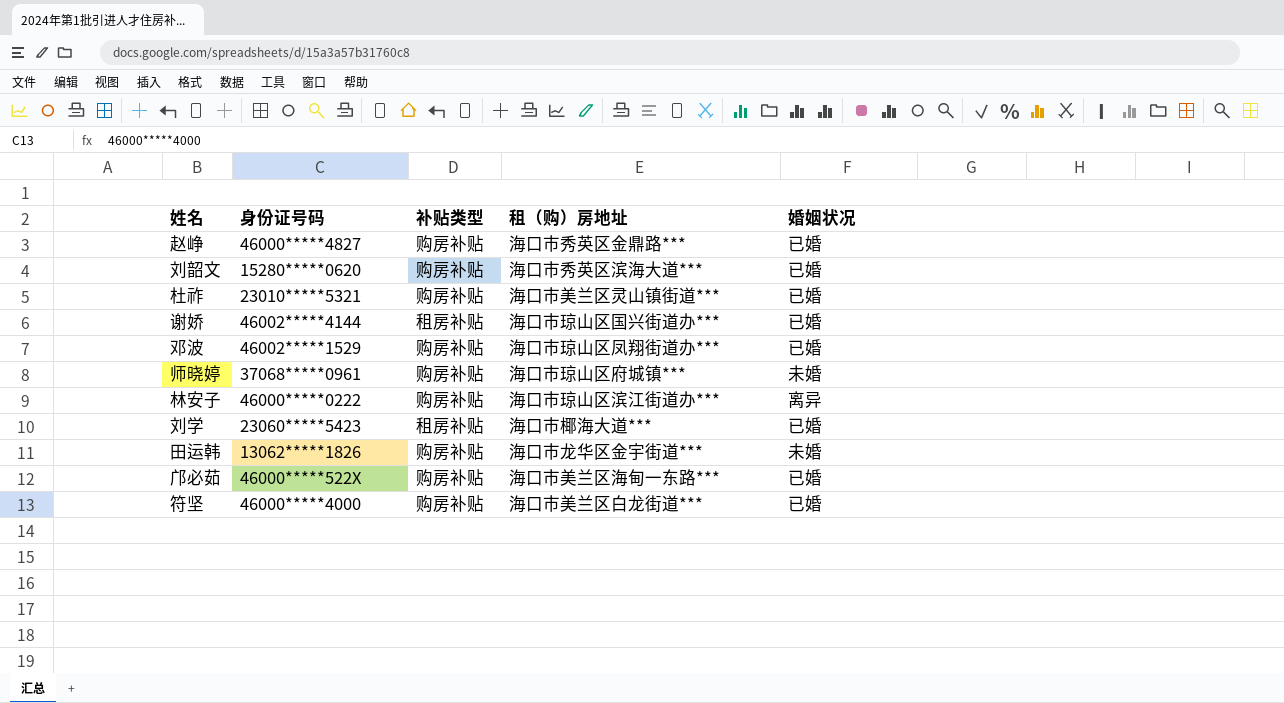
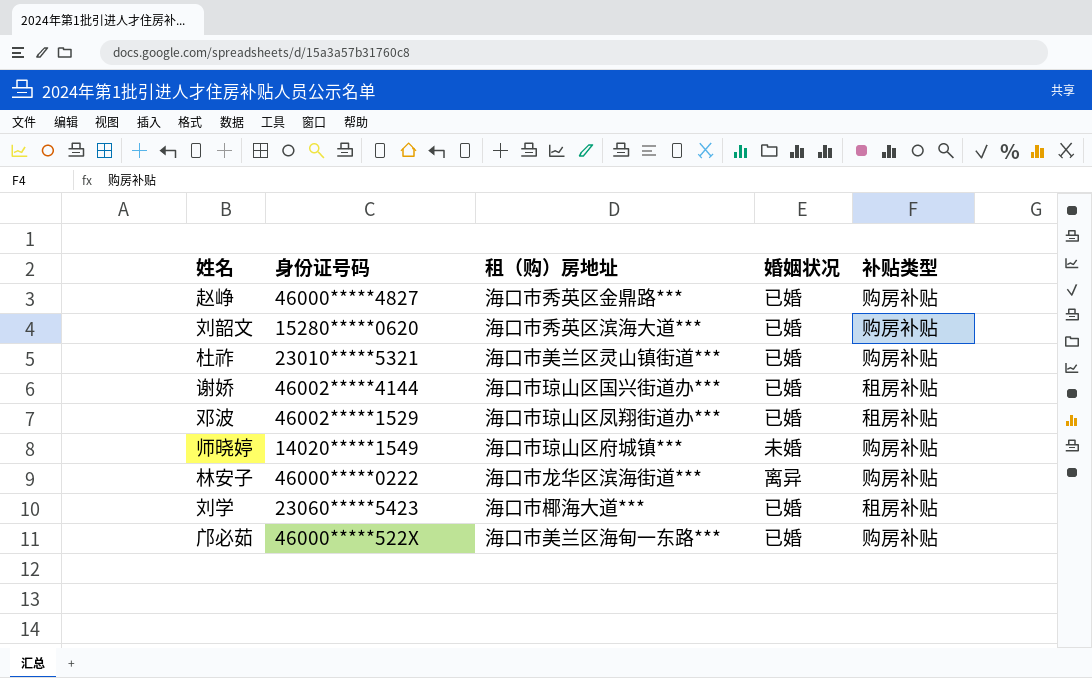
column 补贴类型 | position: 3 -> 5
row 田运韩: 13062*****1826 | 购房补贴 | 海口市龙华区金宇街道*** | 未婚 -> none
row 符坚: 46000*****4000 | 购房补贴 | 海口市美兰区白龙街道*** | 已婚 -> none
邓波 | 补贴类型: 购房补贴 -> 租房补贴
师晓婷 | 身份证号码: 37068*****0961 -> 14020*****1549
林安子 | 租（购）房地址: 海口市琼山区滨江街道办*** -> 海口市龙华区滨海街道***

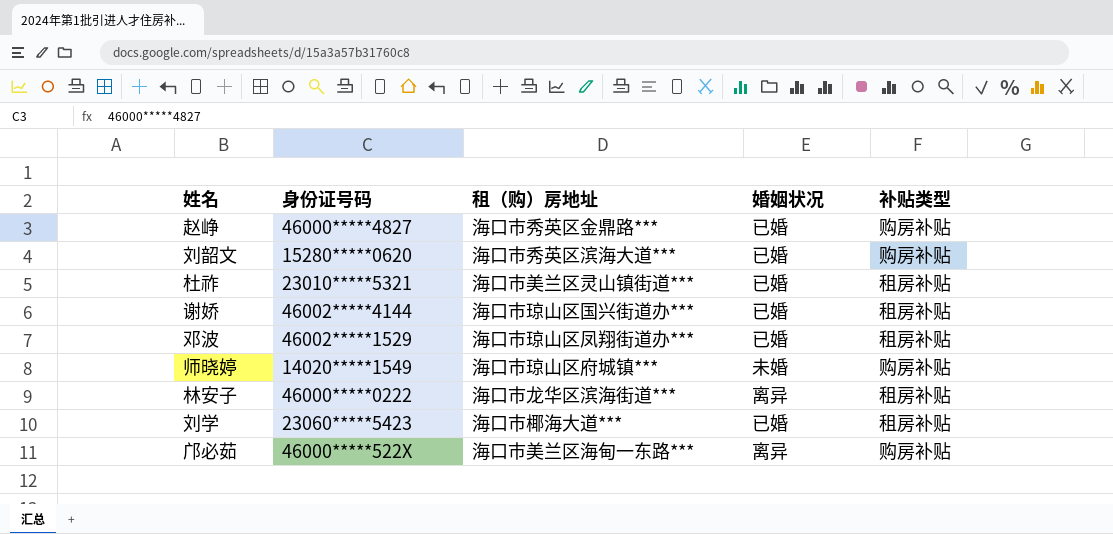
杜祚 | 补贴类型: 购房补贴 -> 租房补贴
林安子 | 补贴类型: 购房补贴 -> 租房补贴
邝必茹 | 婚姻状况: 已婚 -> 离异

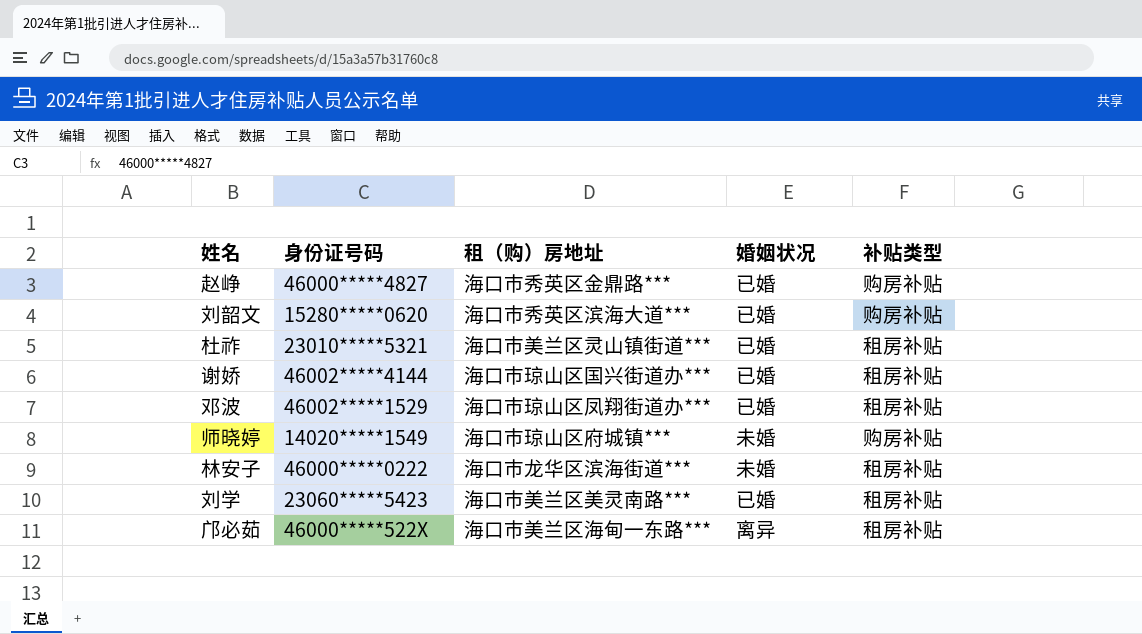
林安子 | 婚姻状况: 离异 -> 未婚
刘学 | 租（购）房地址: 海口市椰海大道*** -> 海口市美兰区美灵南路***
邝必茹 | 补贴类型: 购房补贴 -> 租房补贴

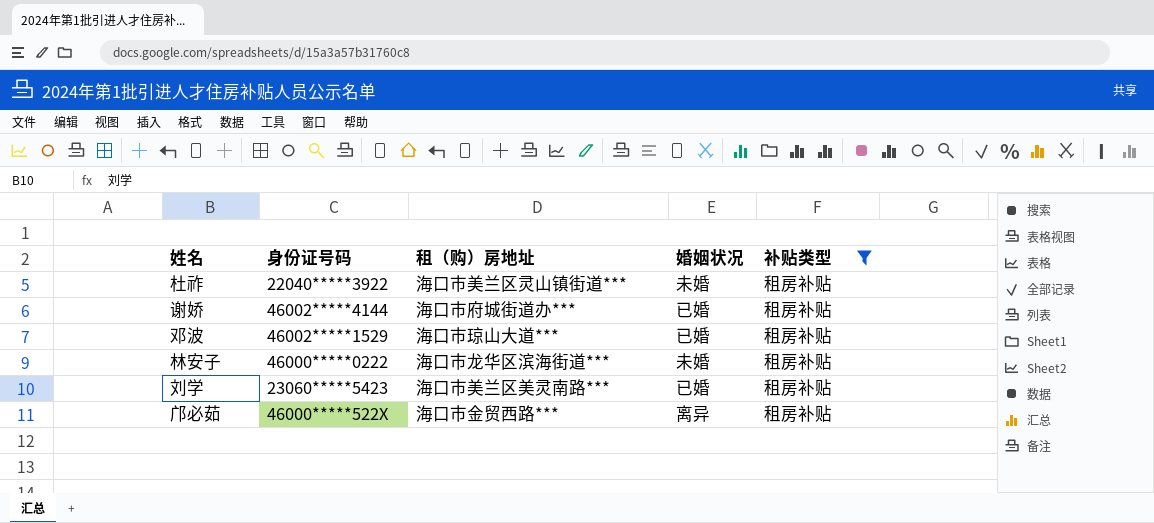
filter: none -> 补贴类型 = 租房补贴
杜祚 | 身份证号码: 23010*****5321 -> 22040*****3922
杜祚 | 婚姻状况: 已婚 -> 未婚
谢娇 | 租（购）房地址: 海口市琼山区国兴街道办*** -> 海口市府城街道办***
邓波 | 租（购）房地址: 海口市琼山区凤翔街道办*** -> 海口市琼山大道***
邝必茹 | 租（购）房地址: 海口市美兰区海甸一东路*** -> 海口市金贸西路***

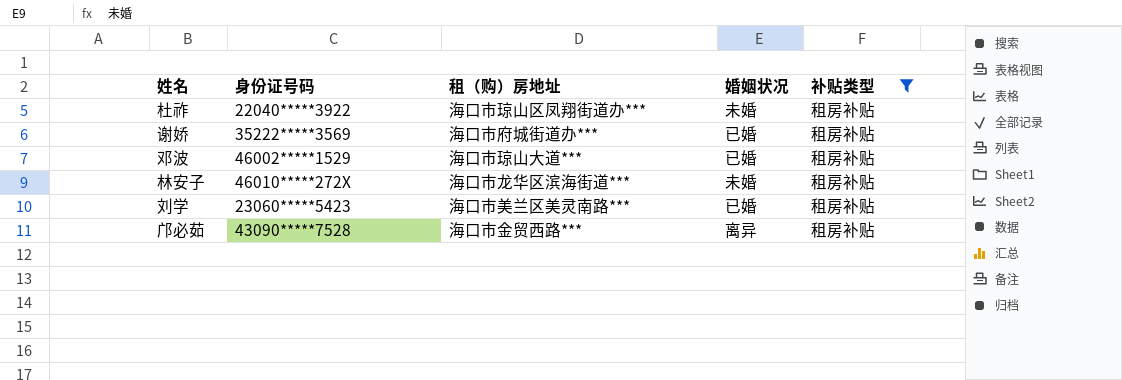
杜祚 | 租（购）房地址: 海口市美兰区灵山镇街道*** -> 海口市琼山区凤翔街道办***
谢娇 | 身份证号码: 46002*****4144 -> 35222*****3569
林安子 | 身份证号码: 46000*****0222 -> 46010*****272X
邝必茹 | 身份证号码: 46000*****522X -> 43090*****7528

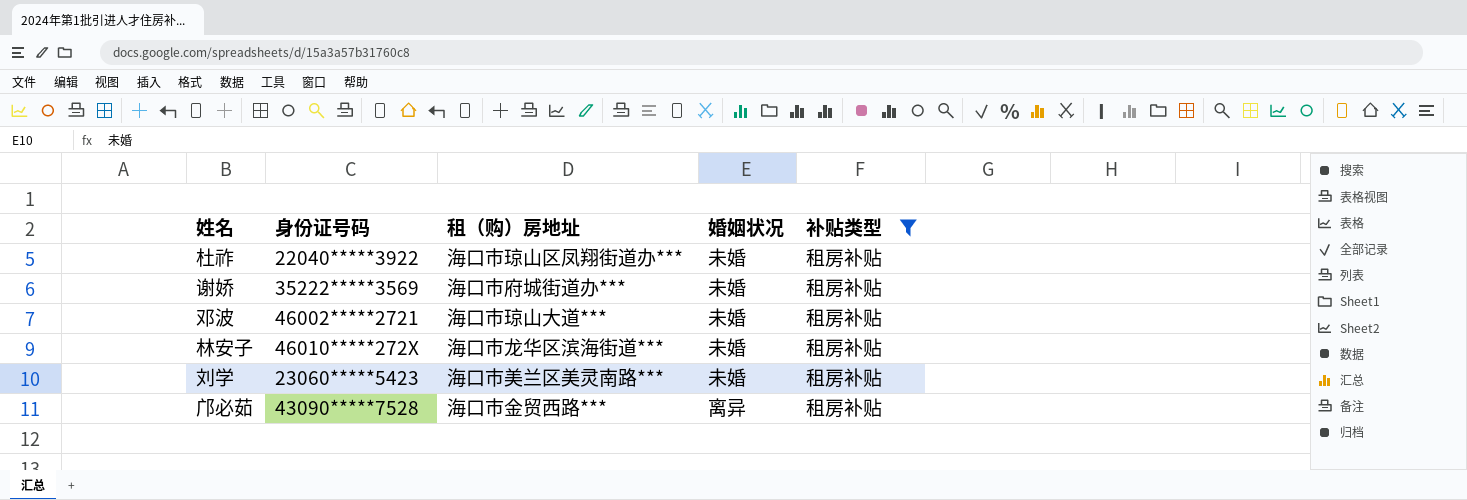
谢娇 | 婚姻状况: 已婚 -> 未婚
邓波 | 身份证号码: 46002*****1529 -> 46002*****2721
邓波 | 婚姻状况: 已婚 -> 未婚
刘学 | 婚姻状况: 已婚 -> 未婚

